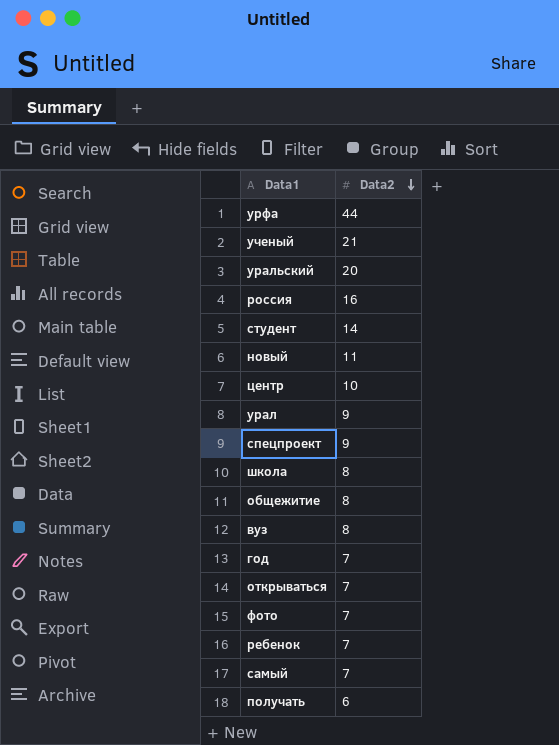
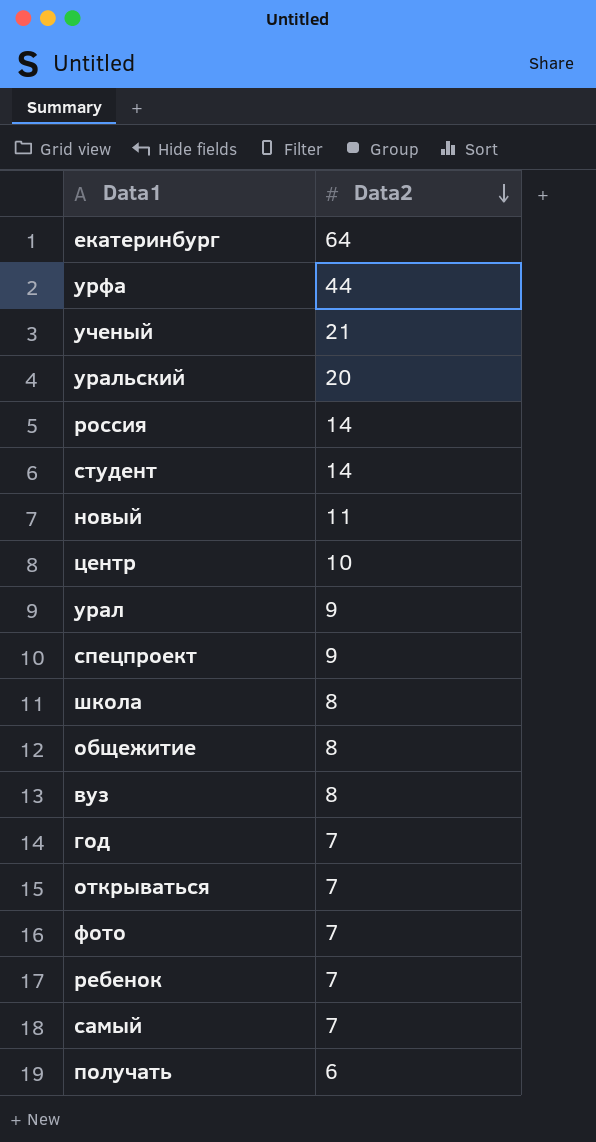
row екатеринбург: none -> 64
россия | Data2: 16 -> 14

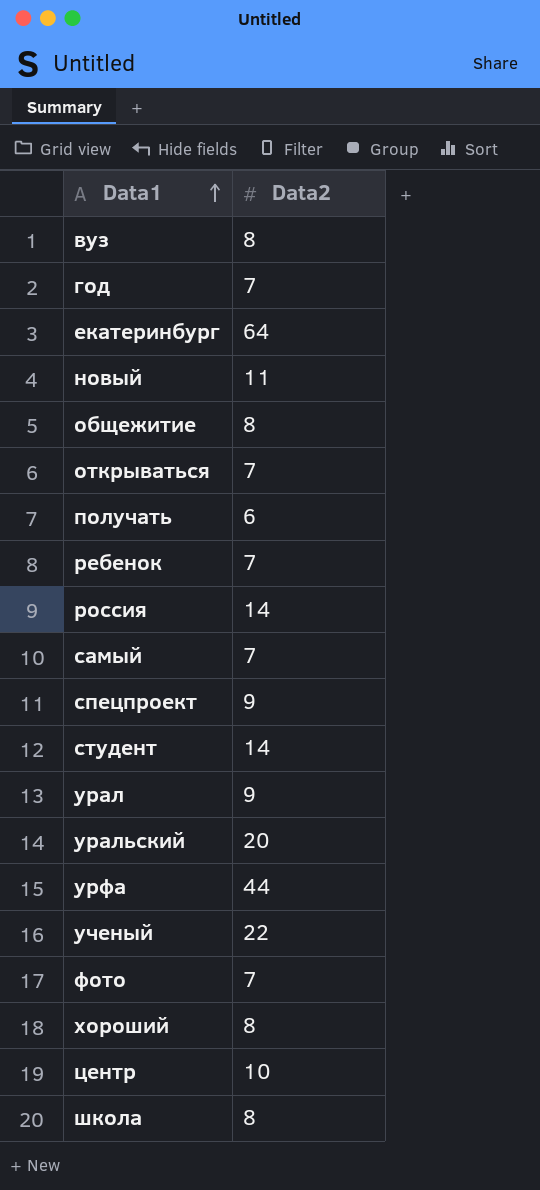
row order: Data2 descending -> Data1 ascending
ученый | Data2: 21 -> 22
row хороший: none -> 8

